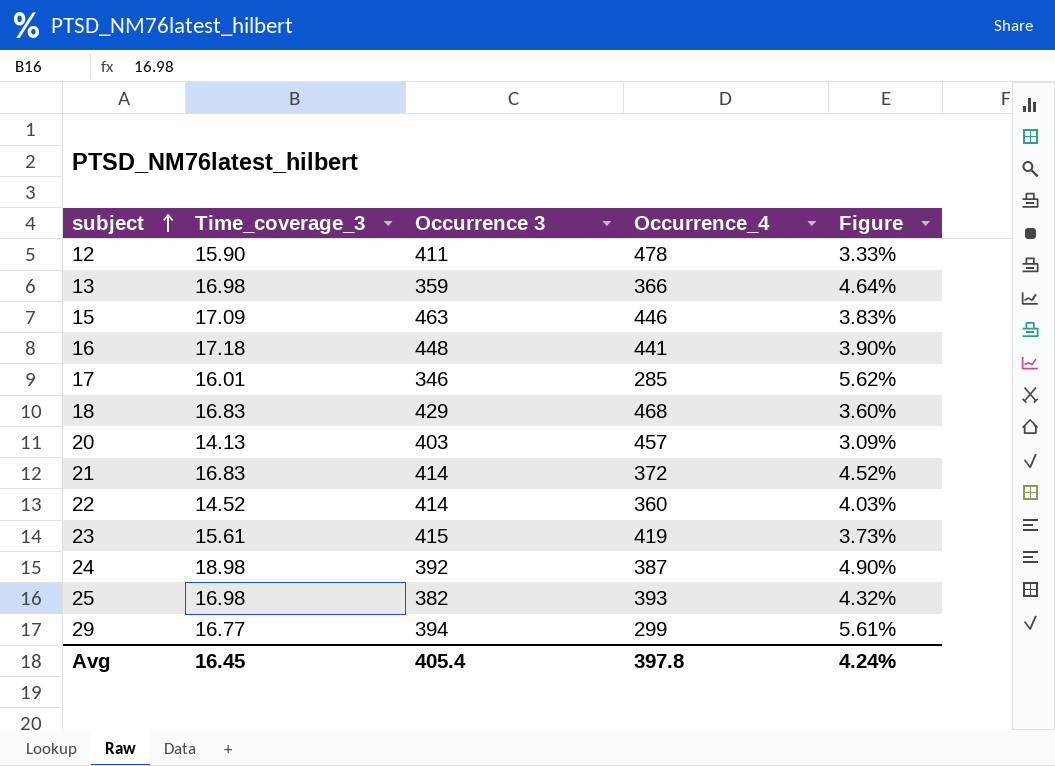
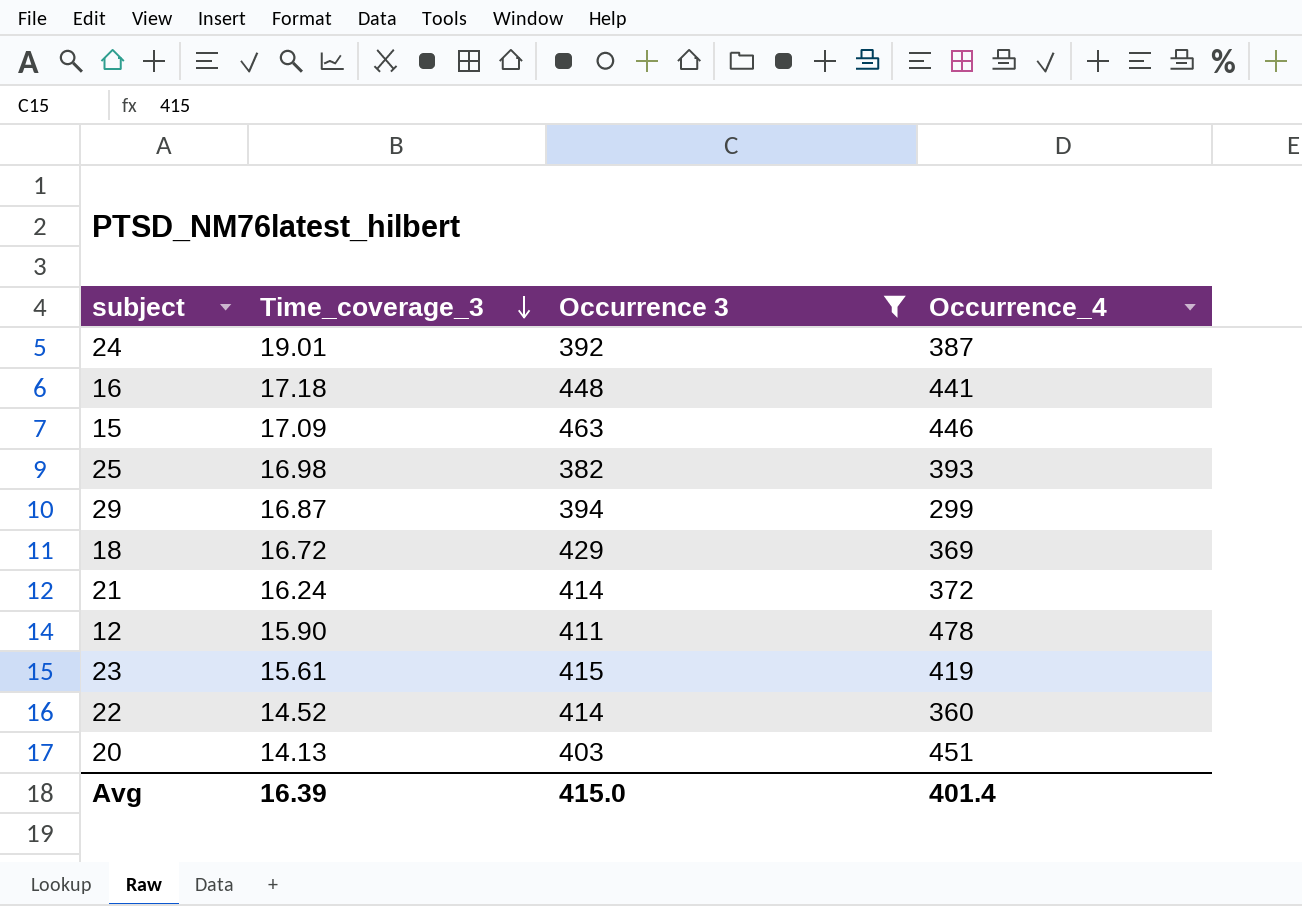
filter: none -> Occurrence 3 >= 382
row order: subject ascending -> Time_coverage_3 descending
column Figure | formula: [Time_coverage_3] / [Occurrence_4] -> none
24 | Time_coverage_3: 18.98 -> 19.01
29 | Time_coverage_3: 16.77 -> 16.87
18 | Time_coverage_3: 16.83 -> 16.72
18 | Occurrence_4: 468 -> 369
21 | Time_coverage_3: 16.83 -> 16.24
20 | Occurrence_4: 457 -> 451
Avg | Time_coverage_3: 16.45 -> 16.39
Avg | Occurrence 3: 405.4 -> 415.0
Avg | Occurrence_4: 397.8 -> 401.4

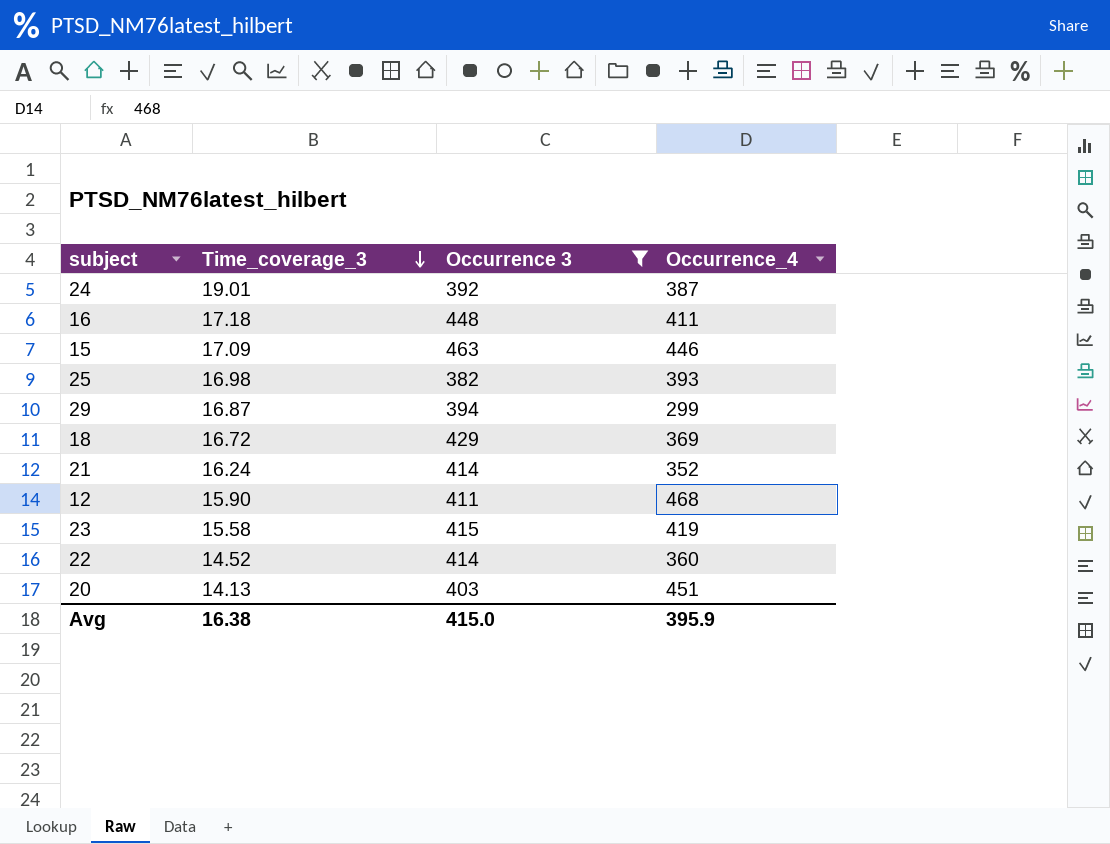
16 | Occurrence_4: 441 -> 411
21 | Occurrence_4: 372 -> 352
12 | Occurrence_4: 478 -> 468
23 | Time_coverage_3: 15.61 -> 15.58
Avg | Time_coverage_3: 16.39 -> 16.38
Avg | Occurrence_4: 401.4 -> 395.9

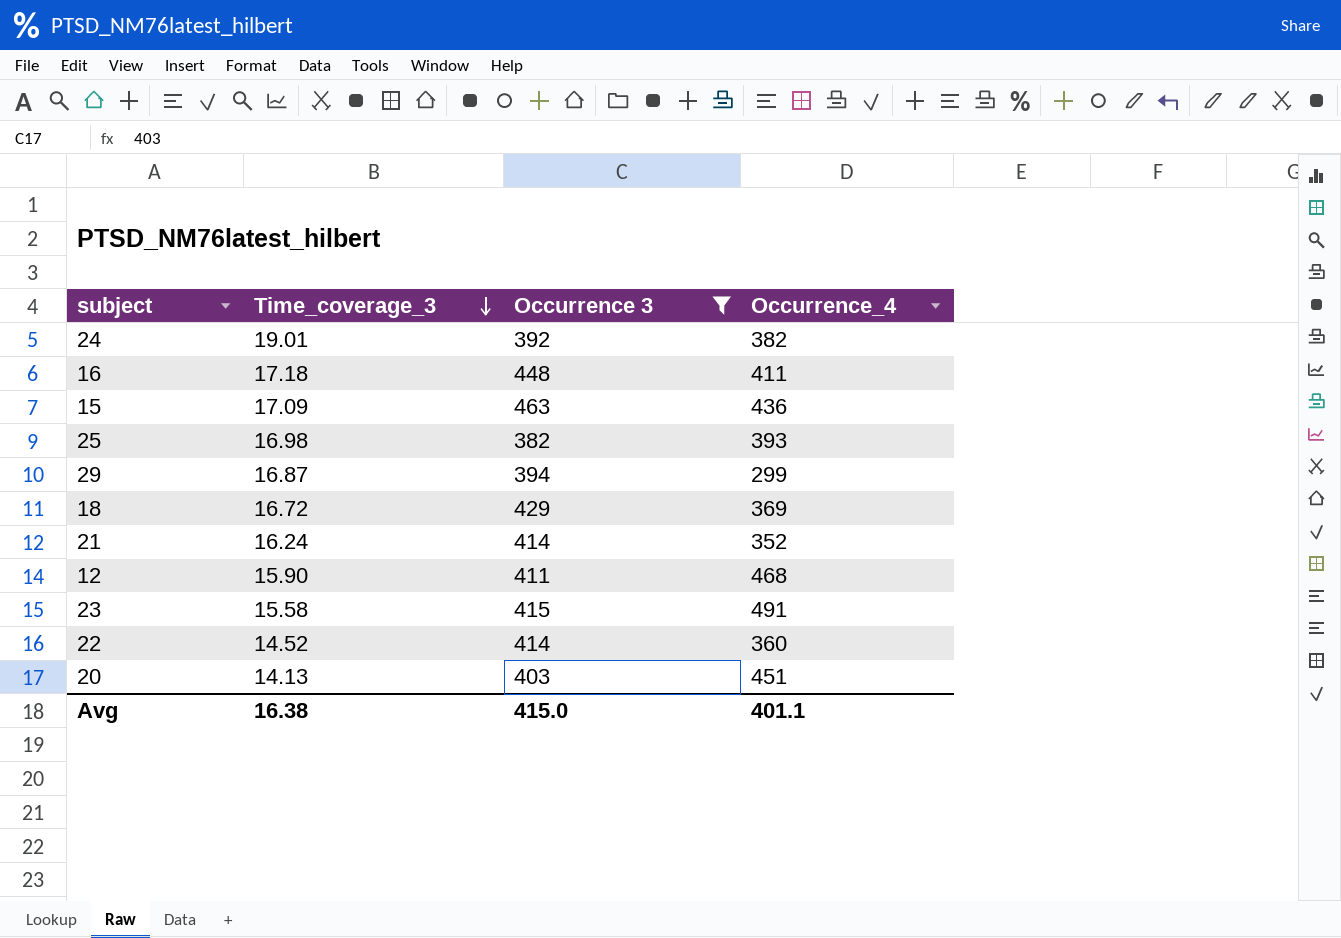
24 | Occurrence_4: 387 -> 382
15 | Occurrence_4: 446 -> 436
23 | Occurrence_4: 419 -> 491
Avg | Occurrence_4: 395.9 -> 401.1

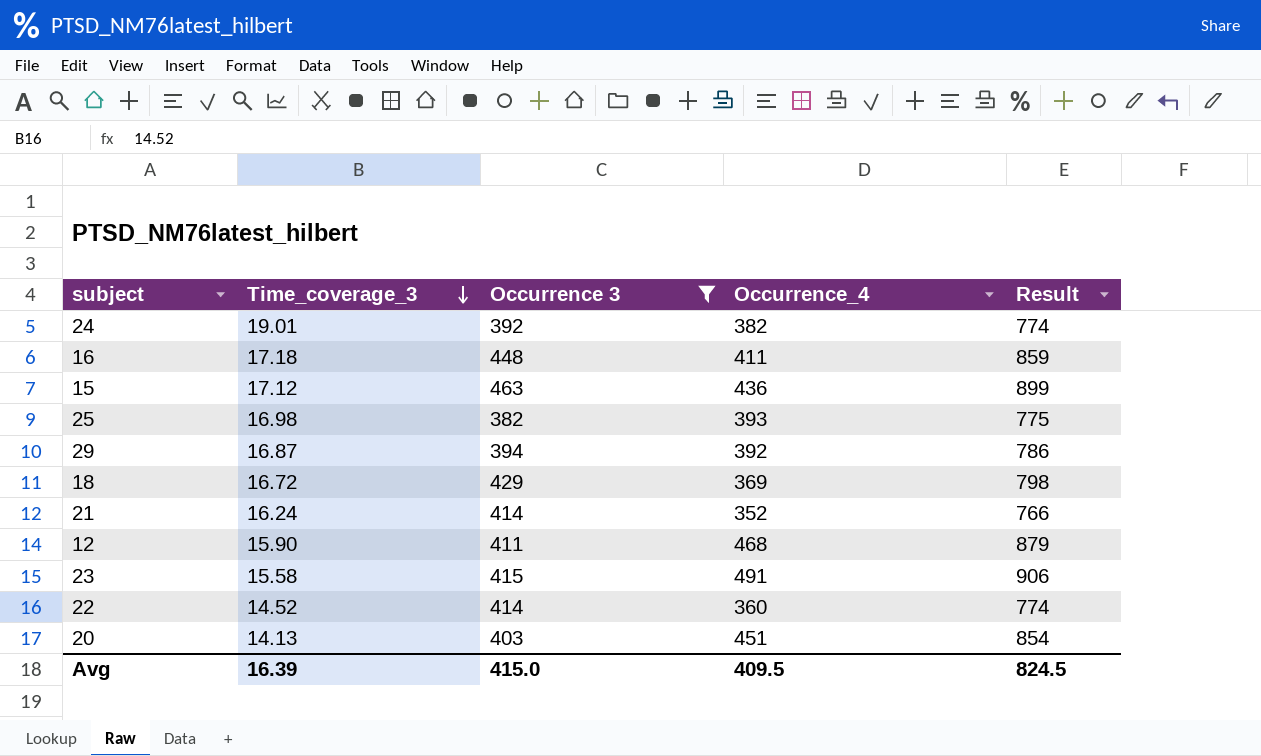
column Result | formula: none -> [Occurrence 3] + [Occurrence_4]
15 | Time_coverage_3: 17.09 -> 17.12
29 | Occurrence_4: 299 -> 392
Avg | Time_coverage_3: 16.38 -> 16.39
Avg | Occurrence_4: 401.1 -> 409.5

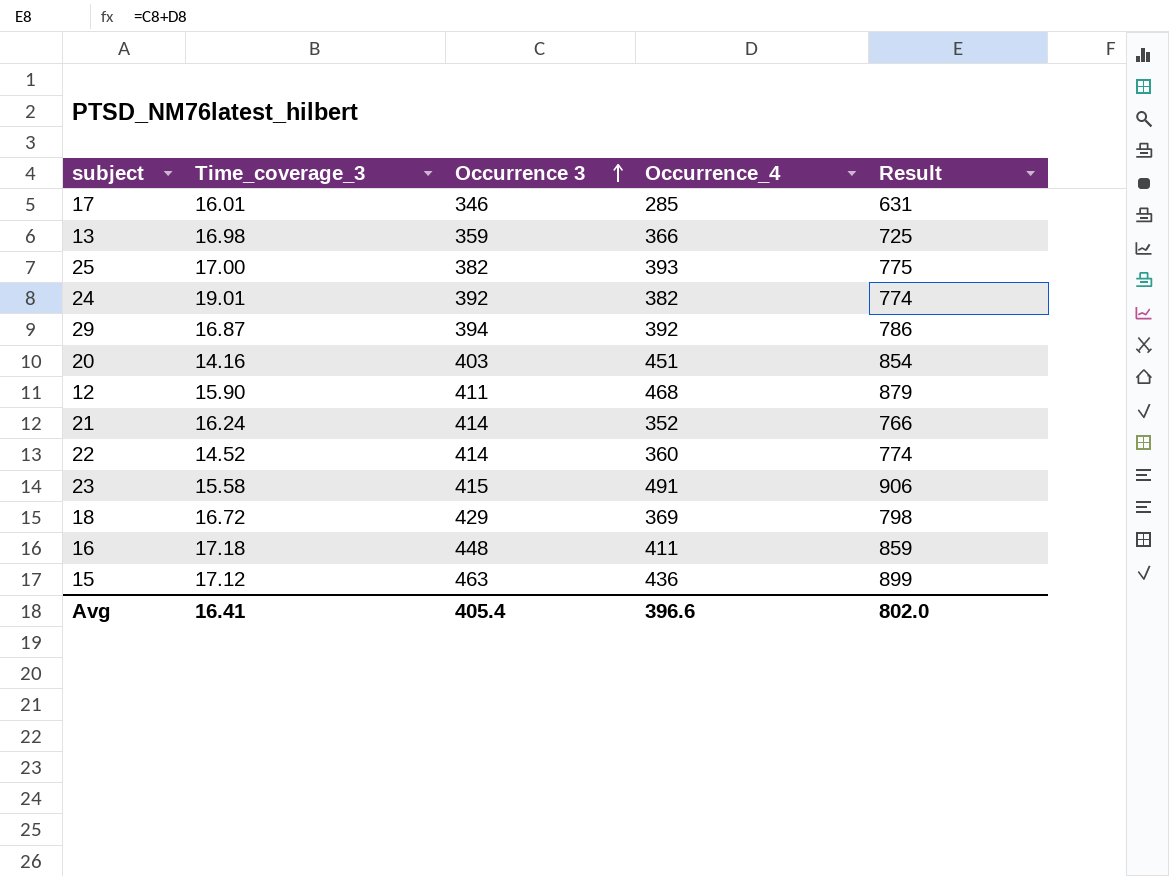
filter: Occurrence 3 >= 382 -> none
row order: Time_coverage_3 descending -> Occurrence 3 ascending
25 | Time_coverage_3: 16.98 -> 17.00
20 | Time_coverage_3: 14.13 -> 14.16
Avg | Time_coverage_3: 16.39 -> 16.41
Avg | Occurrence 3: 415.0 -> 405.4
Avg | Occurrence_4: 409.5 -> 396.6
Avg | Result: 824.5 -> 802.0

